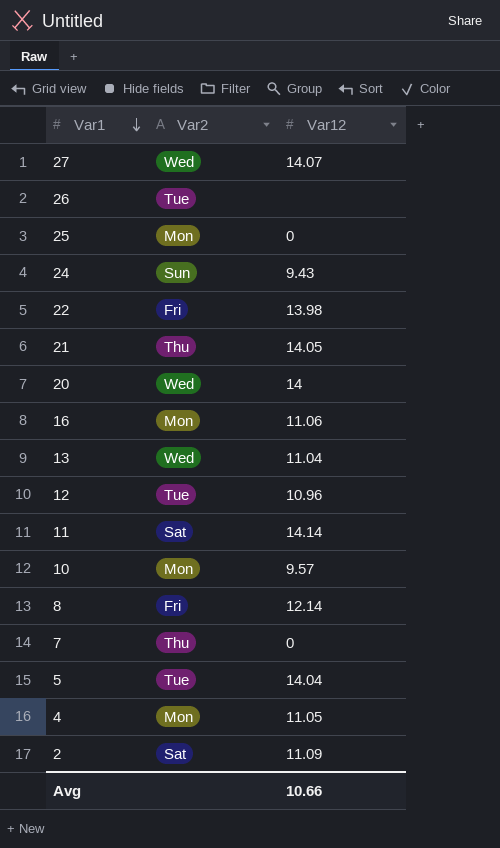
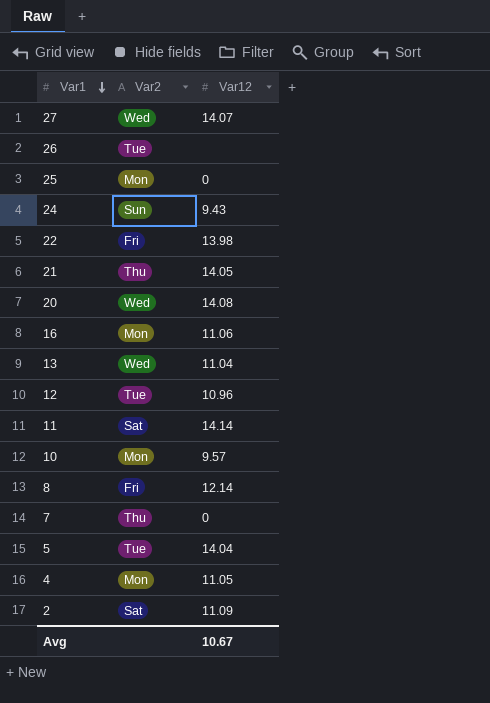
20 | Var12: 14 -> 14.08
Avg | Var12: 10.66 -> 10.67

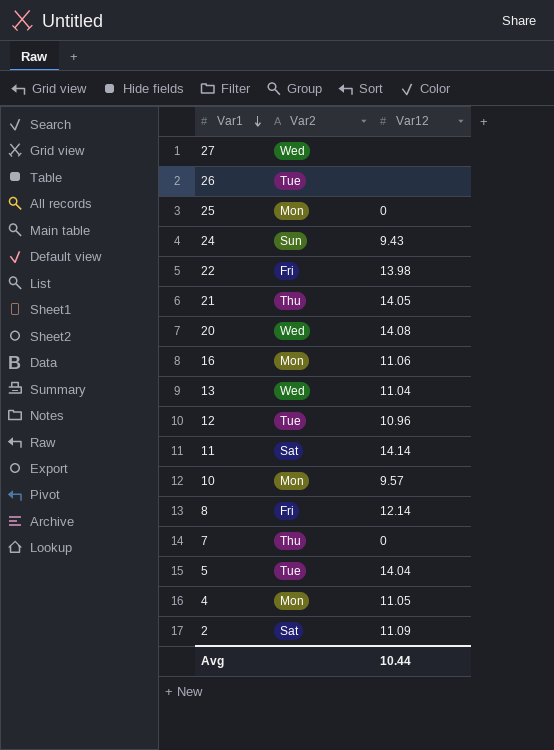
27 | Var12: 14.07 -> none
Avg | Var12: 10.67 -> 10.44

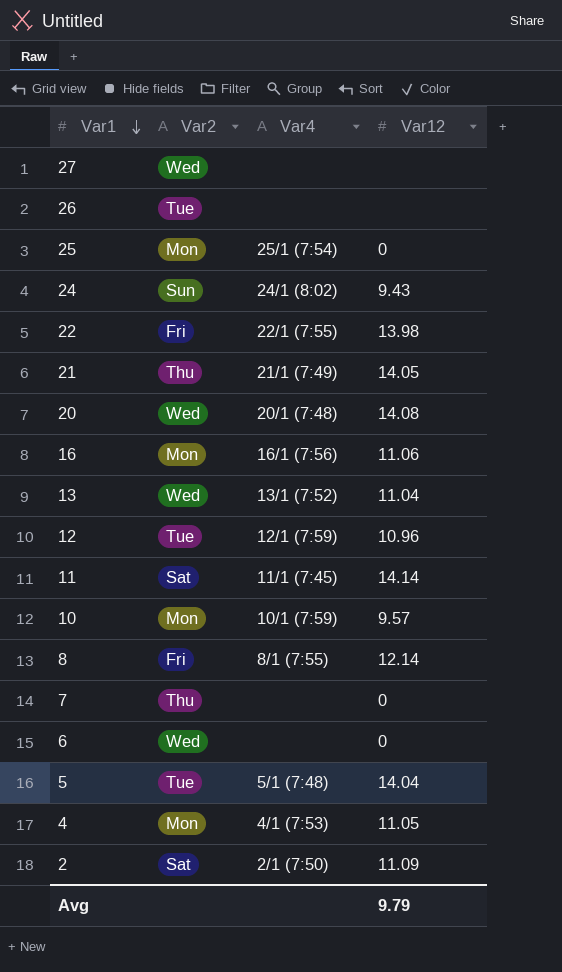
column Var4 | position: none -> 3
row 6: none -> Wed | none | 0
Avg | Var12: 10.44 -> 9.79

